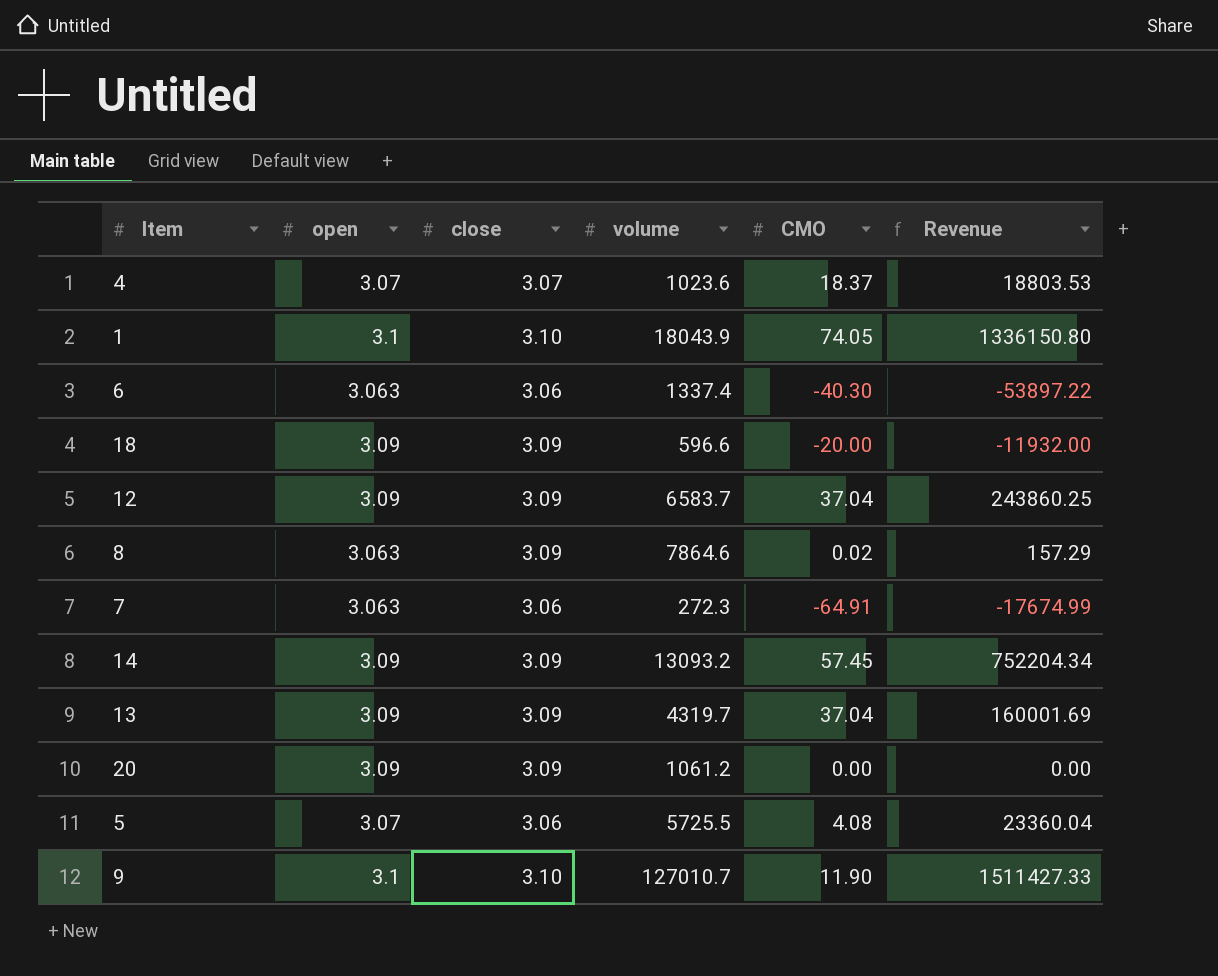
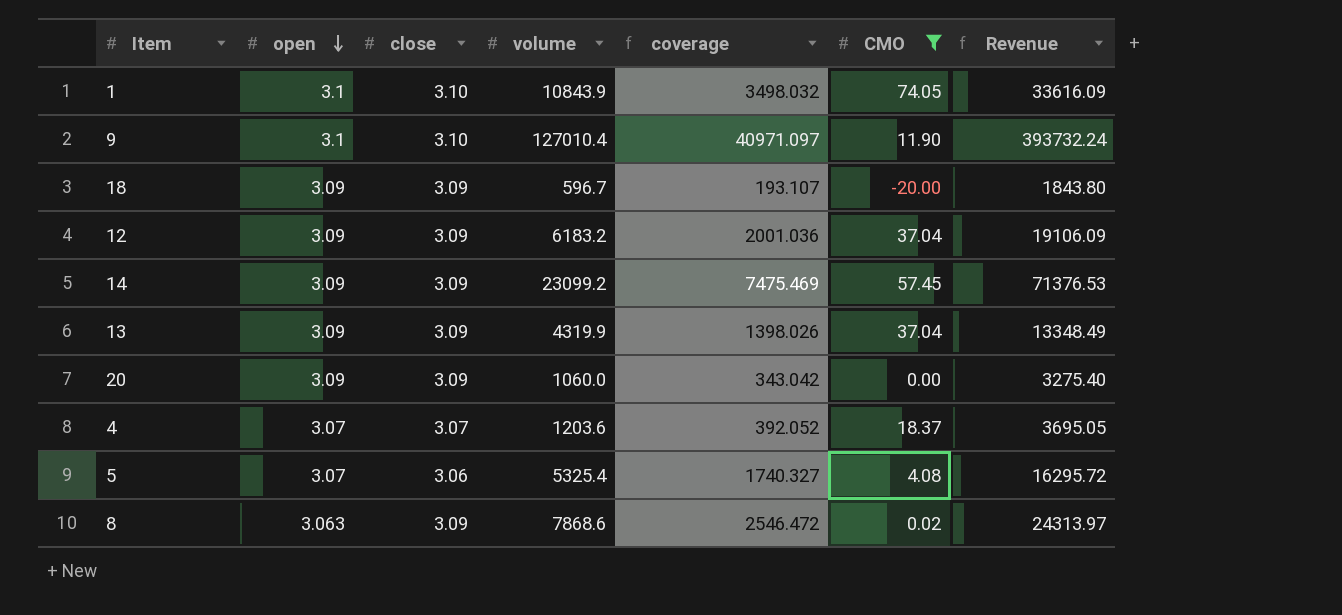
filter: none -> CMO >= -20.00
row order: none -> open descending
column coverage | formula: none -> [volume] / [close]
column Revenue | formula: [volume] * [CMO] -> [close] * [volume]
1 | volume: 18043.9 -> 10843.9
9 | volume: 127010.7 -> 127010.4
18 | volume: 596.6 -> 596.7
12 | volume: 6583.7 -> 6183.2
14 | volume: 13093.2 -> 23099.2
13 | volume: 4319.7 -> 4319.9
20 | volume: 1061.2 -> 1060.0
4 | volume: 1023.6 -> 1203.6
5 | volume: 5725.5 -> 5325.4
8 | volume: 7864.6 -> 7868.6

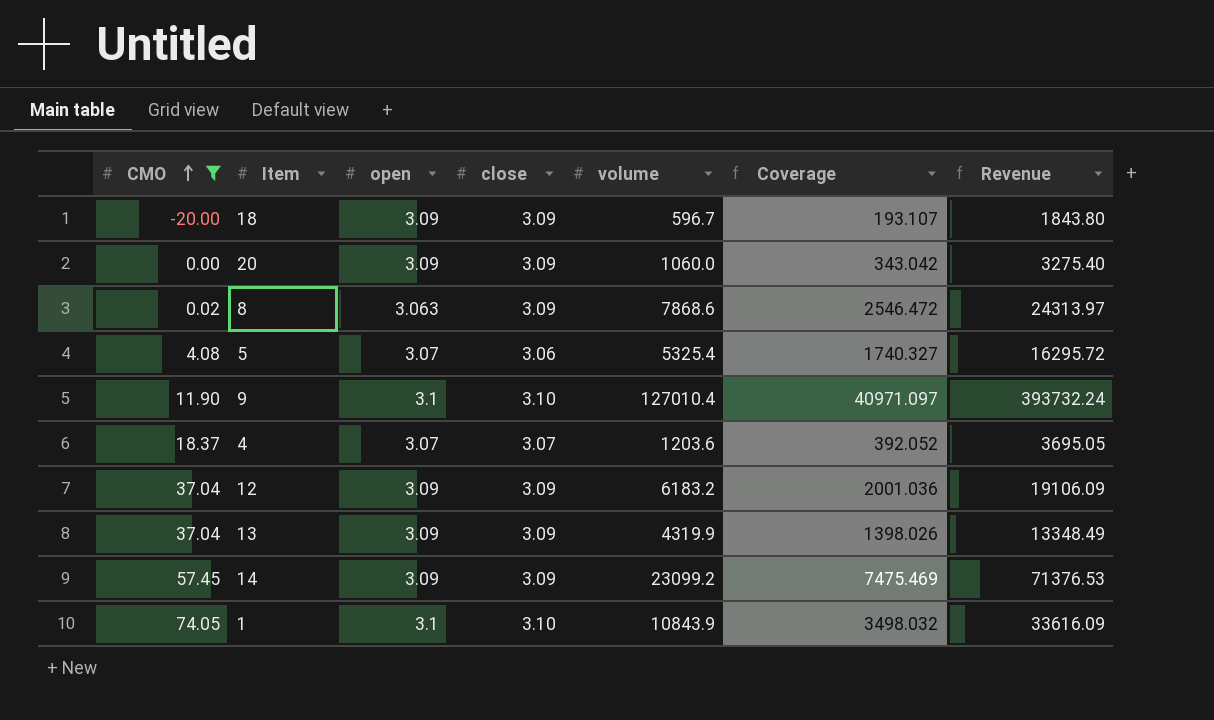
row order: open descending -> CMO ascending
column CMO | position: 6 -> 1
column name: coverage -> Coverage

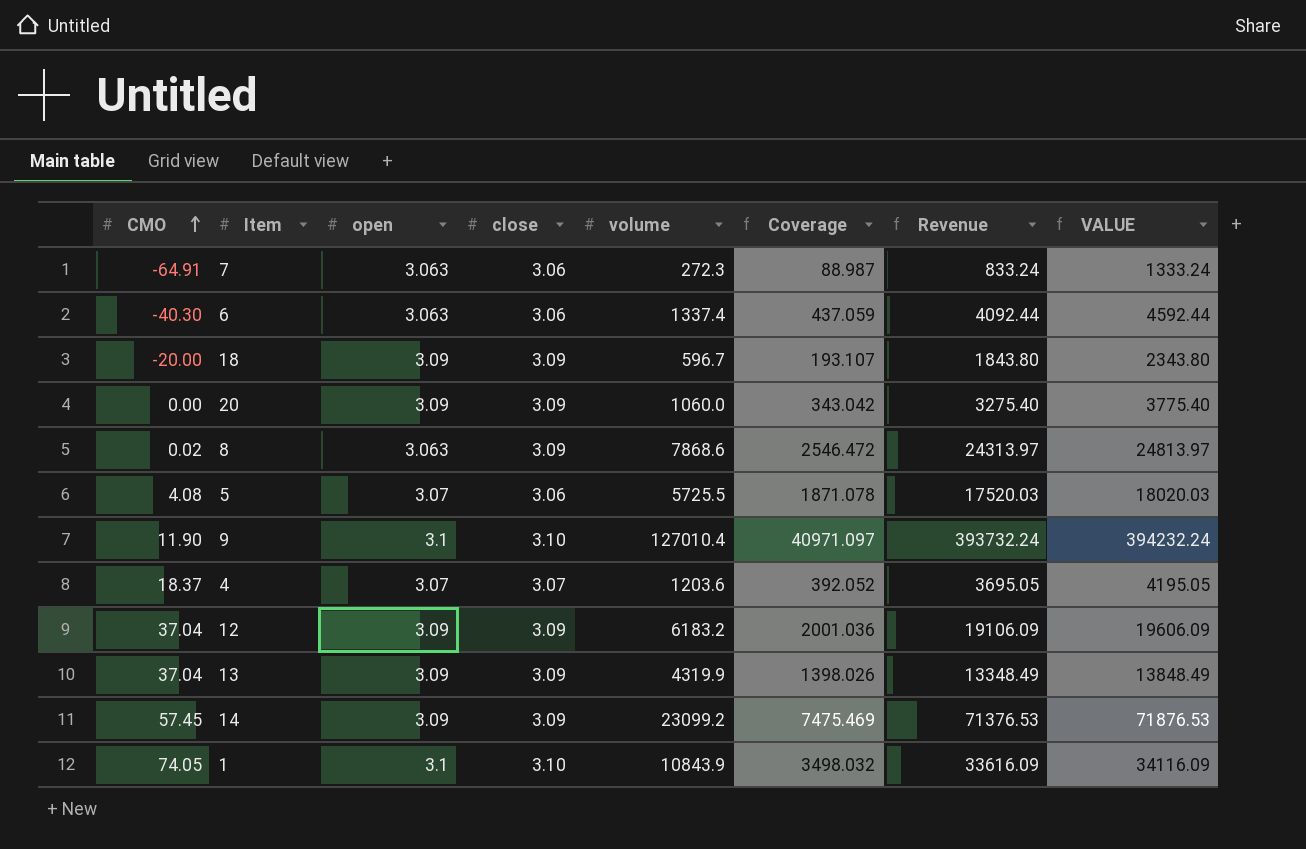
filter: CMO >= -20.00 -> none
column VALUE | formula: none -> [Revenue] + 500
5 | volume: 5325.4 -> 5725.5
5 | Coverage: 1740.327 -> 1871.078
5 | Revenue: 16295.72 -> 17520.03

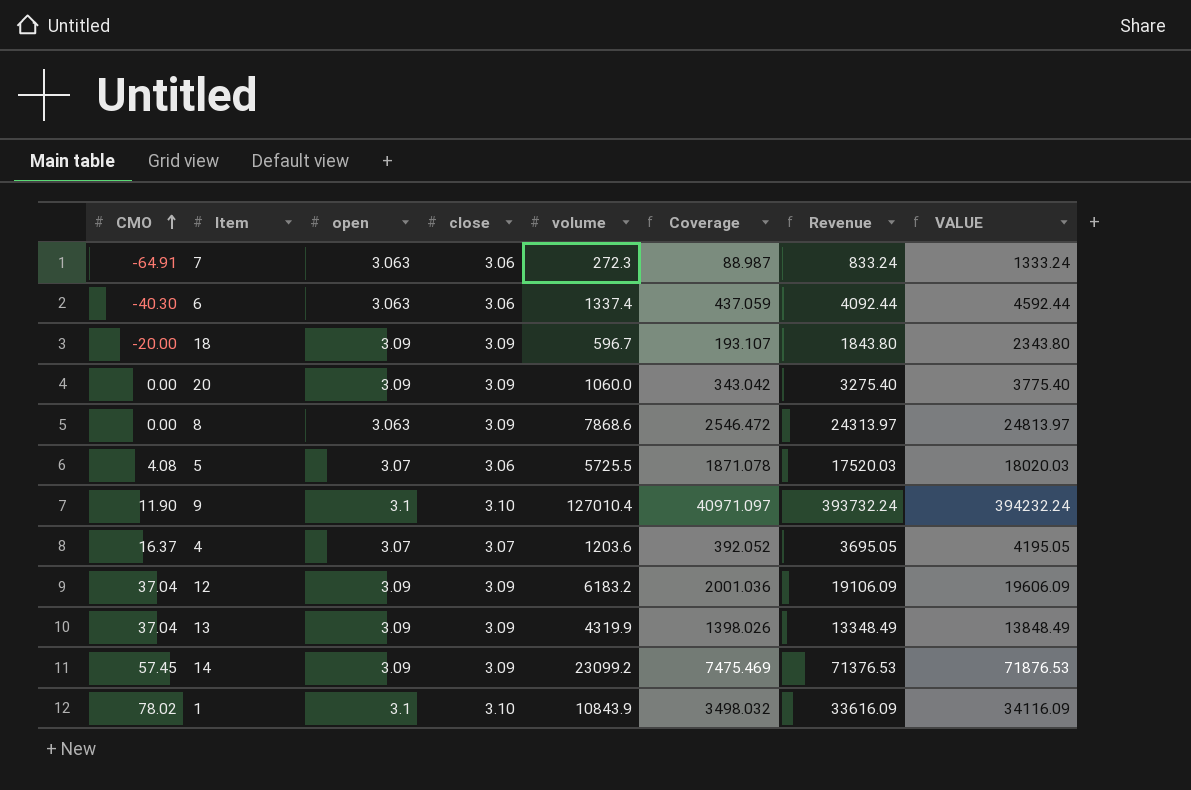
8 | CMO: 0.02 -> 0.00
4 | CMO: 18.37 -> 16.37
1 | CMO: 74.05 -> 78.02

